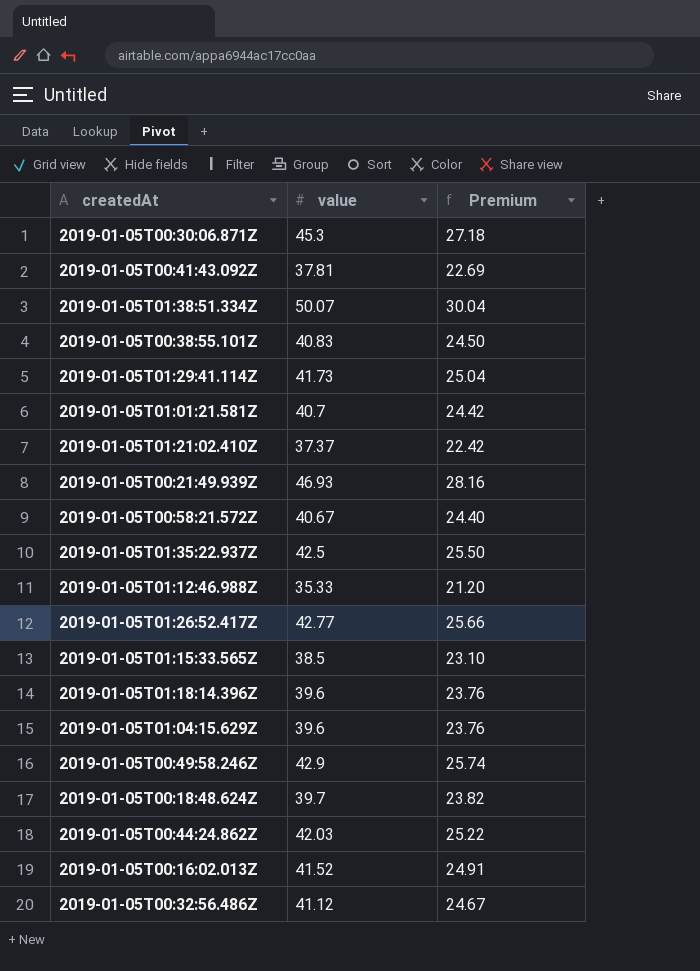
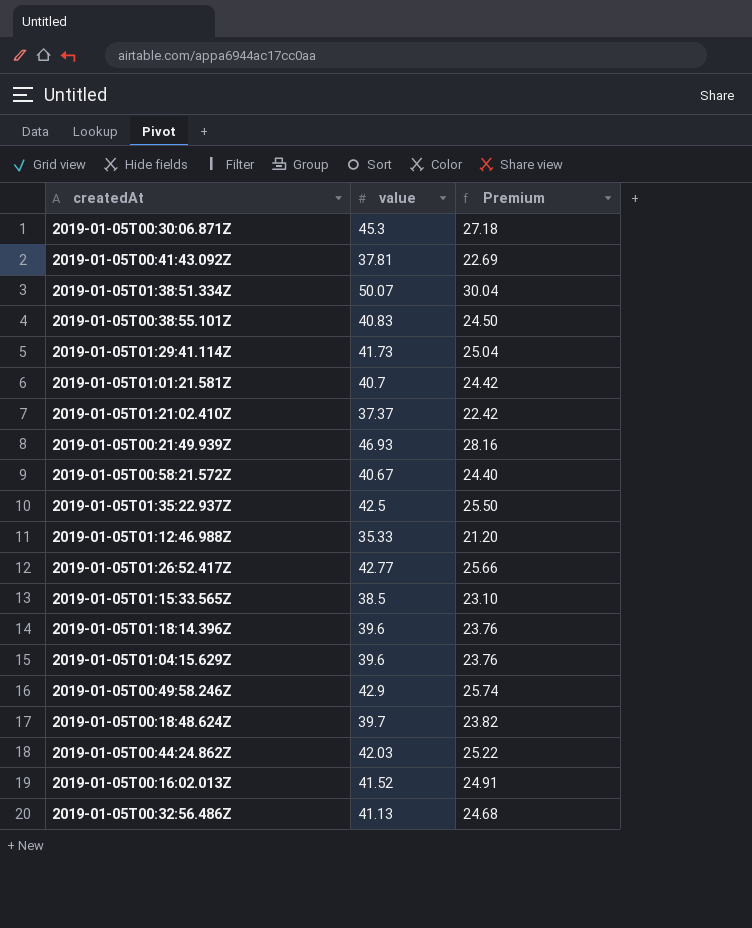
2019-01-05T00:32:56.486Z | value: 41.12 -> 41.13
2019-01-05T00:32:56.486Z | Premium: 24.67 -> 24.68

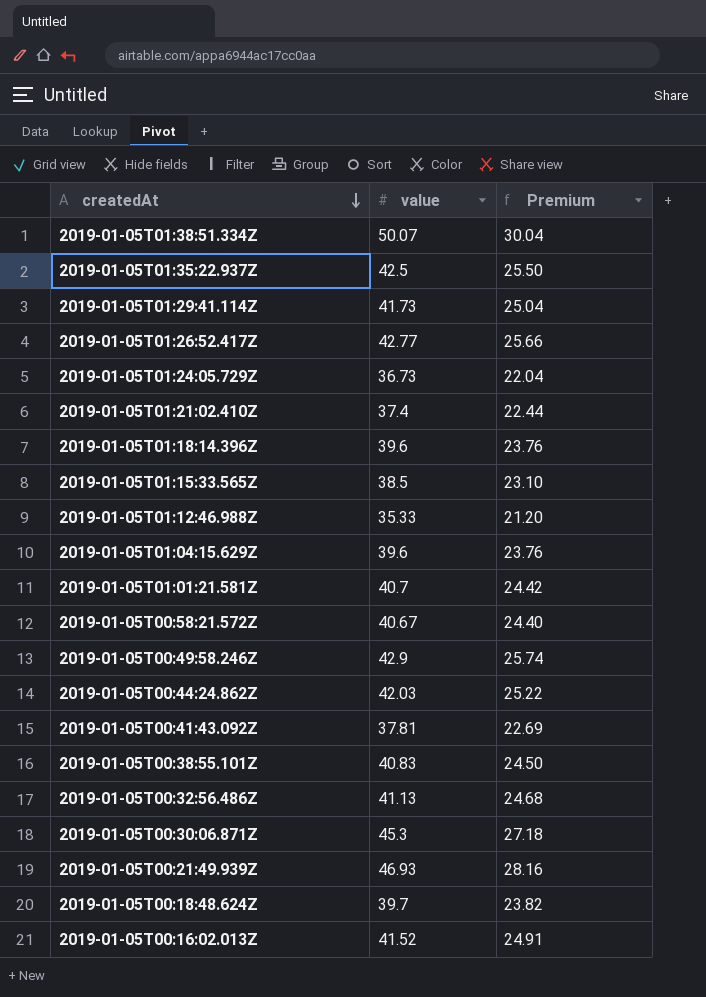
row order: none -> createdAt descending
row 2019-01-05T01:24:05.729Z: none -> 36.73 | 22.04
2019-01-05T01:21:02.410Z | value: 37.37 -> 37.4
2019-01-05T01:21:02.410Z | Premium: 22.42 -> 22.44

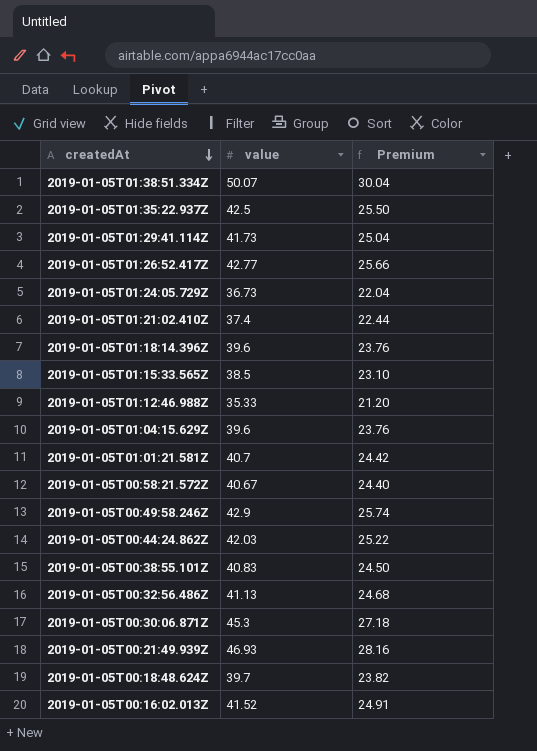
row 2019-01-05T00:41:43.092Z: 37.81 | 22.69 -> none

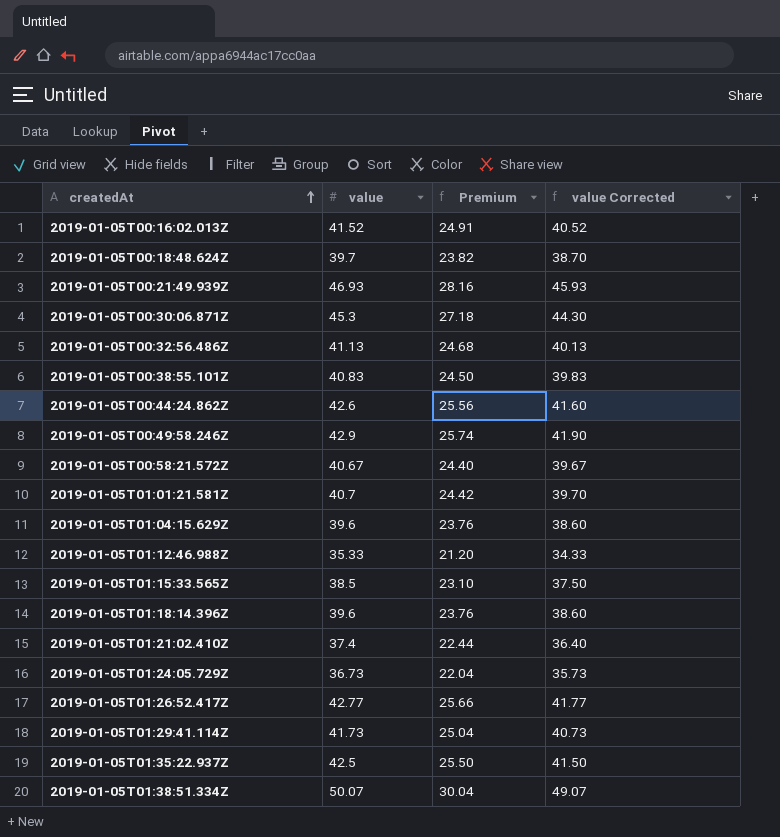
row order: createdAt descending -> createdAt ascending
column value Corrected | formula: none -> [value] - 1
2019-01-05T00:44:24.862Z | value: 42.03 -> 42.6
2019-01-05T00:44:24.862Z | Premium: 25.22 -> 25.56

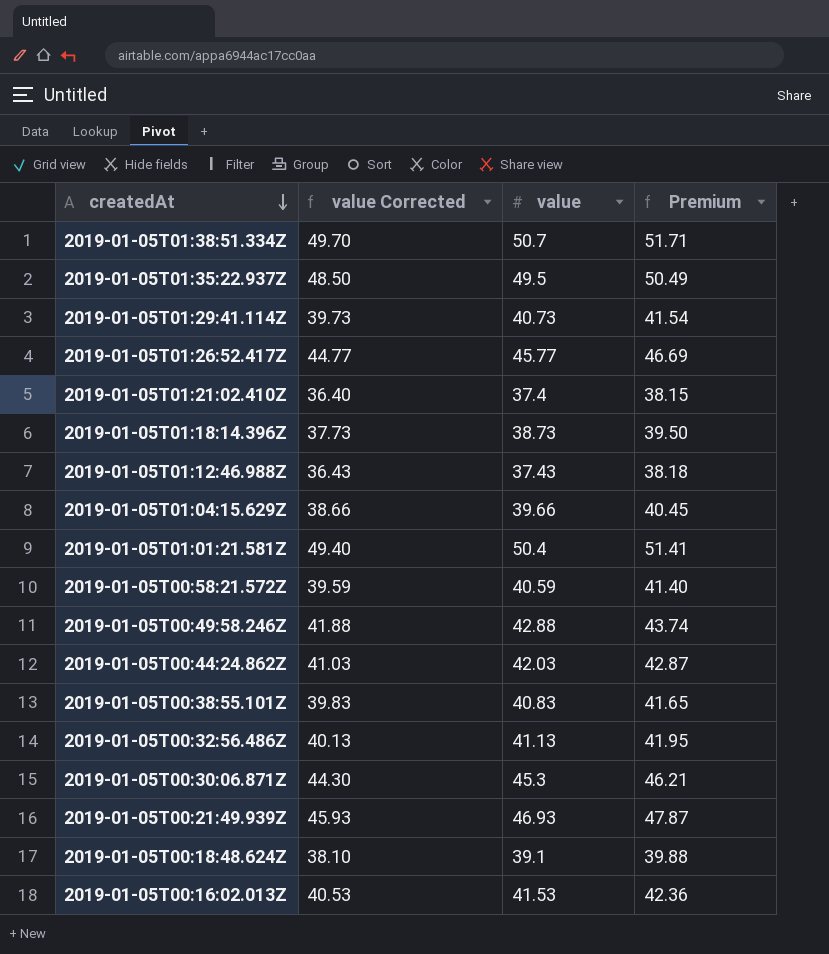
row order: createdAt ascending -> createdAt descending
column value Corrected | position: 4 -> 2
column Premium | formula: [value] * 0.6 -> [value] * 1.02
row 2019-01-05T01:15:33.565Z: 38.5 | 23.10 | 37.50 -> none
row 2019-01-05T01:24:05.729Z: 36.73 | 22.04 | 35.73 -> none
2019-01-05T01:38:51.334Z | value Corrected: 49.07 -> 49.70
2019-01-05T01:38:51.334Z | value: 50.07 -> 50.7
2019-01-05T01:35:22.937Z | value Corrected: 41.50 -> 48.50
2019-01-05T01:35:22.937Z | value: 42.5 -> 49.5
2019-01-05T01:29:41.114Z | value Corrected: 40.73 -> 39.73
2019-01-05T01:29:41.114Z | value: 41.73 -> 40.73
2019-01-05T01:26:52.417Z | value Corrected: 41.77 -> 44.77
2019-01-05T01:26:52.417Z | value: 42.77 -> 45.77
2019-01-05T01:18:14.396Z | value Corrected: 38.60 -> 37.73
2019-01-05T01:18:14.396Z | value: 39.6 -> 38.73
2019-01-05T01:12:46.988Z | value Corrected: 34.33 -> 36.43
2019-01-05T01:12:46.988Z | value: 35.33 -> 37.43
2019-01-05T01:04:15.629Z | value Corrected: 38.60 -> 38.66
2019-01-05T01:04:15.629Z | value: 39.6 -> 39.66
2019-01-05T01:01:21.581Z | value Corrected: 39.70 -> 49.40
2019-01-05T01:01:21.581Z | value: 40.7 -> 50.4
2019-01-05T00:58:21.572Z | value Corrected: 39.67 -> 39.59
2019-01-05T00:58:21.572Z | value: 40.67 -> 40.59
2019-01-05T00:49:58.246Z | value Corrected: 41.90 -> 41.88
2019-01-05T00:49:58.246Z | value: 42.9 -> 42.88
2019-01-05T00:44:24.862Z | value Corrected: 41.60 -> 41.03
2019-01-05T00:44:24.862Z | value: 42.6 -> 42.03
2019-01-05T00:18:48.624Z | value Corrected: 38.70 -> 38.10
2019-01-05T00:18:48.624Z | value: 39.7 -> 39.1
2019-01-05T00:16:02.013Z | value Corrected: 40.52 -> 40.53
2019-01-05T00:16:02.013Z | value: 41.52 -> 41.53

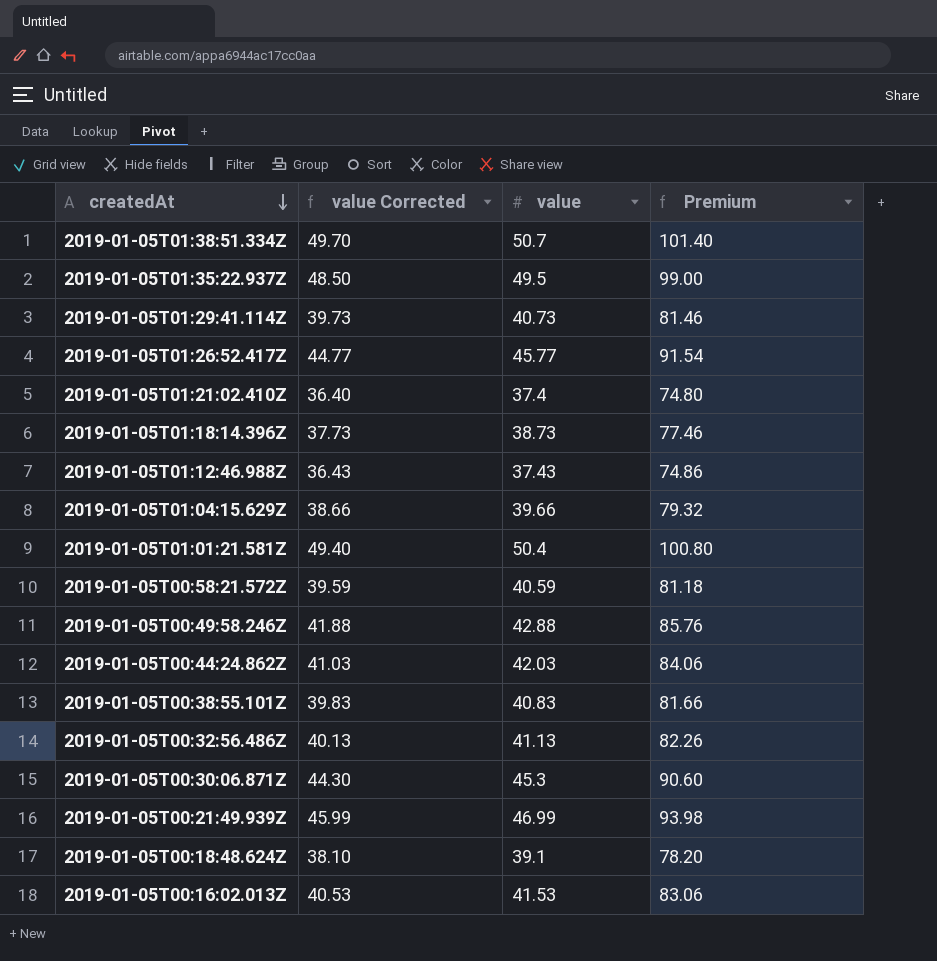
column Premium | formula: [value] * 1.02 -> [value] * 2
2019-01-05T00:21:49.939Z | value Corrected: 45.93 -> 45.99
2019-01-05T00:21:49.939Z | value: 46.93 -> 46.99

